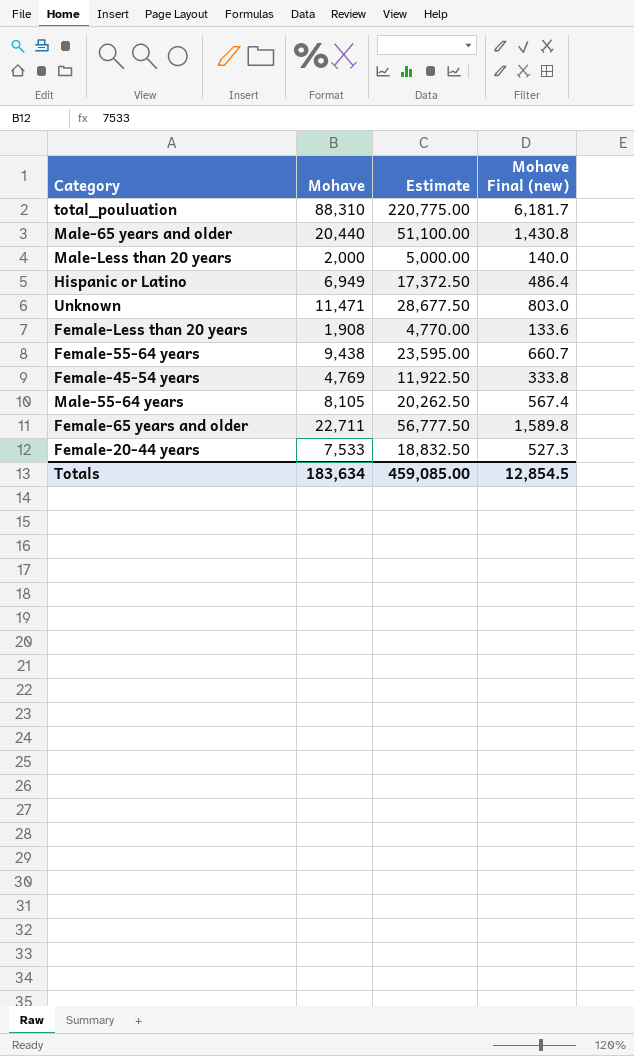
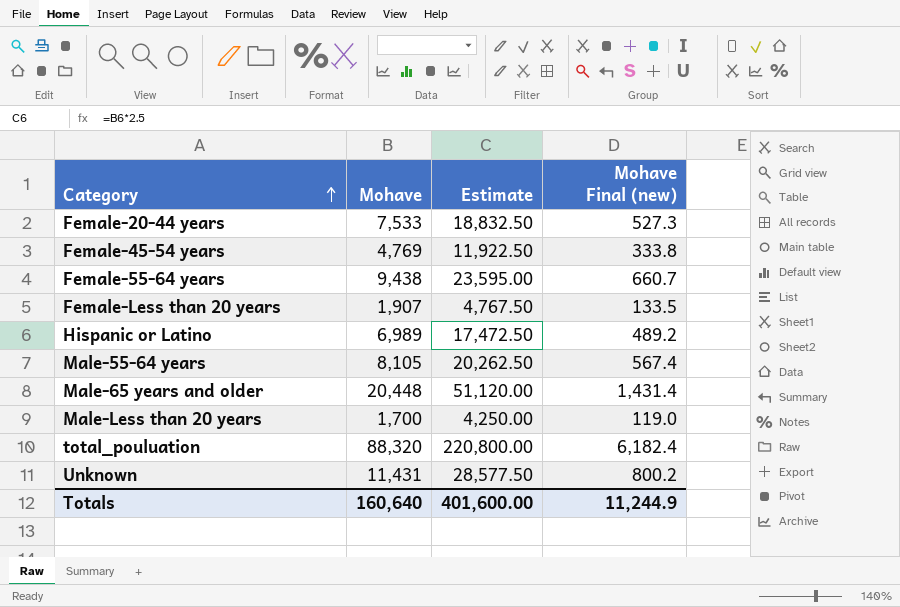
row order: none -> Category ascending
row Female-65 years and older: 22,711 | 56,777.50 | 1,589.8 -> none
Female-Less than 20 years | Mohave: 1,908 -> 1,907
Female-Less than 20 years | Estimate: 4,770.00 -> 4,767.50
Female-Less than 20 years | Mohave Final (new): 133.6 -> 133.5
Hispanic or Latino | Mohave: 6,949 -> 6,989
Hispanic or Latino | Estimate: 17,372.50 -> 17,472.50
Hispanic or Latino | Mohave Final (new): 486.4 -> 489.2
Male-65 years and older | Mohave: 20,440 -> 20,448
Male-65 years and older | Estimate: 51,100.00 -> 51,120.00
Male-65 years and older | Mohave Final (new): 1,430.8 -> 1,431.4
Male-Less than 20 years | Mohave: 2,000 -> 1,700
Male-Less than 20 years | Estimate: 5,000.00 -> 4,250.00
Male-Less than 20 years | Mohave Final (new): 140.0 -> 119.0
total_pouluation | Mohave: 88,310 -> 88,320
total_pouluation | Estimate: 220,775.00 -> 220,800.00
total_pouluation | Mohave Final (new): 6,181.7 -> 6,182.4
Unknown | Mohave: 11,471 -> 11,431
Unknown | Estimate: 28,677.50 -> 28,577.50
Unknown | Mohave Final (new): 803.0 -> 800.2
Totals | Mohave: 183,634 -> 160,640
Totals | Estimate: 459,085.00 -> 401,600.00
Totals | Mohave Final (new): 12,854.5 -> 11,244.9

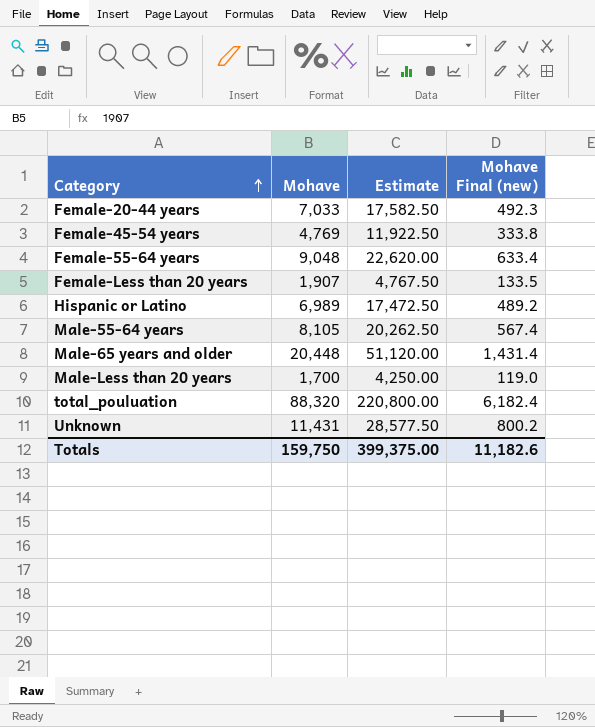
Female-20-44 years | Mohave: 7,533 -> 7,033
Female-20-44 years | Estimate: 18,832.50 -> 17,582.50
Female-20-44 years | Mohave Final (new): 527.3 -> 492.3
Female-55-64 years | Mohave: 9,438 -> 9,048
Female-55-64 years | Estimate: 23,595.00 -> 22,620.00
Female-55-64 years | Mohave Final (new): 660.7 -> 633.4
Totals | Mohave: 160,640 -> 159,750
Totals | Estimate: 401,600.00 -> 399,375.00
Totals | Mohave Final (new): 11,244.9 -> 11,182.6

